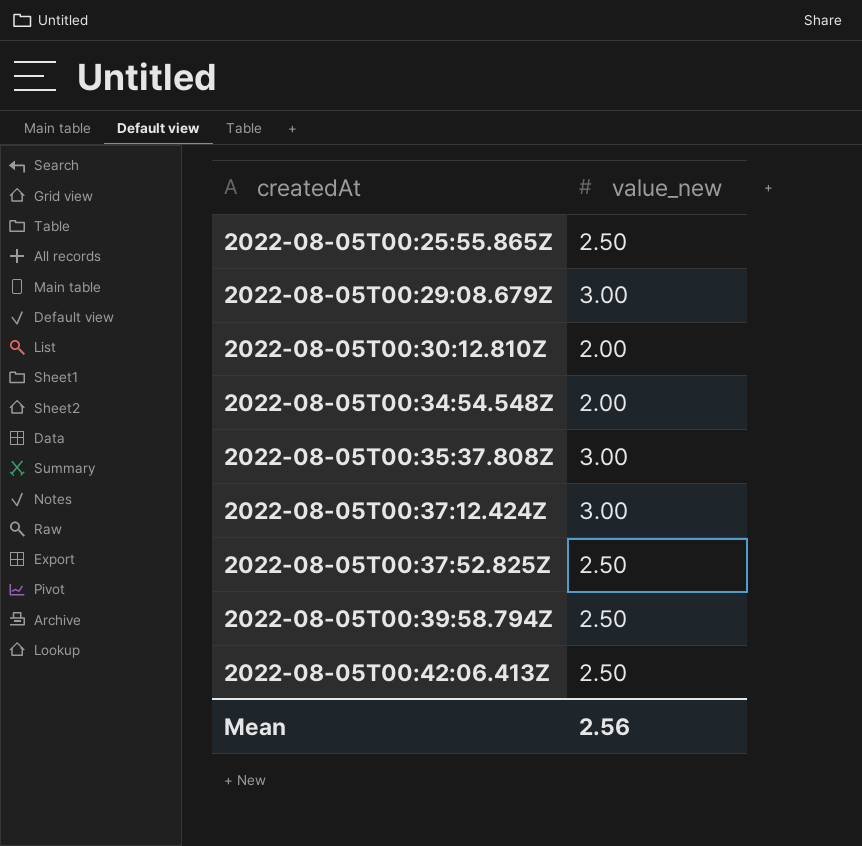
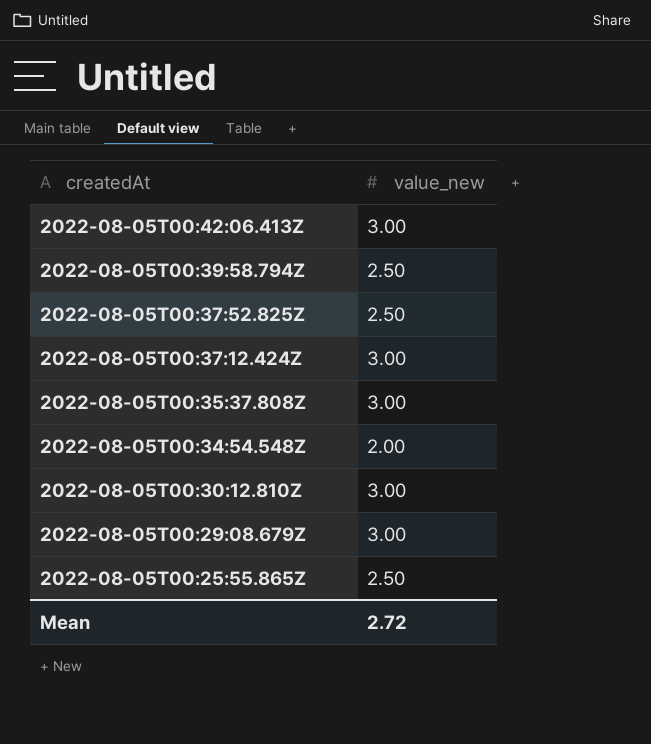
row order: createdAt ascending -> createdAt descending
2022-08-05T00:42:06.413Z | value_new: 2.50 -> 3.00
2022-08-05T00:30:12.810Z | value_new: 2.00 -> 3.00
Mean | value_new: 2.56 -> 2.72

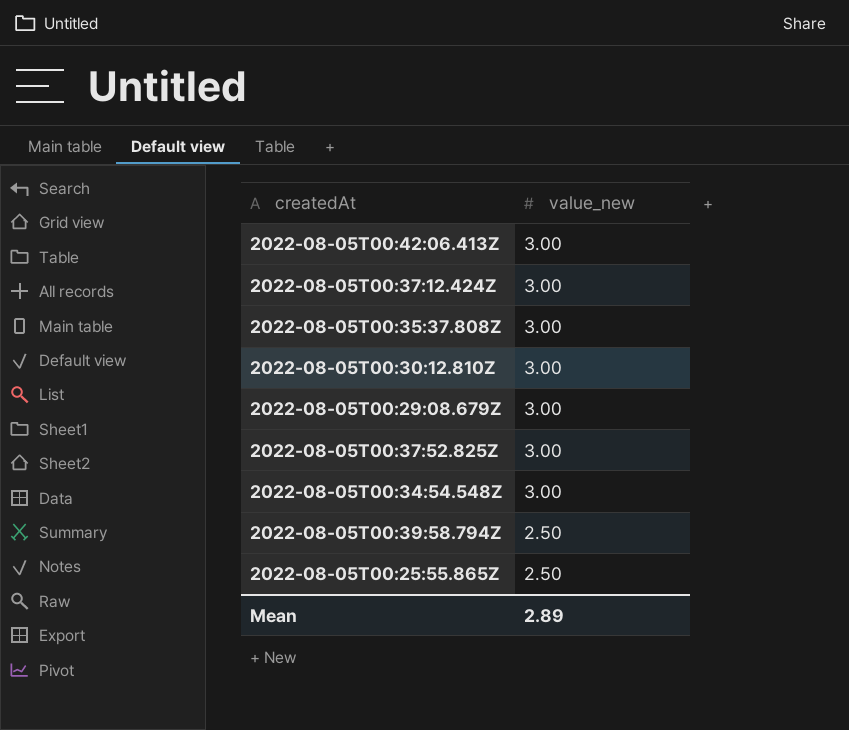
row order: createdAt descending -> value_new descending
2022-08-05T00:37:52.825Z | value_new: 2.50 -> 3.00
2022-08-05T00:34:54.548Z | value_new: 2.00 -> 3.00
Mean | value_new: 2.72 -> 2.89

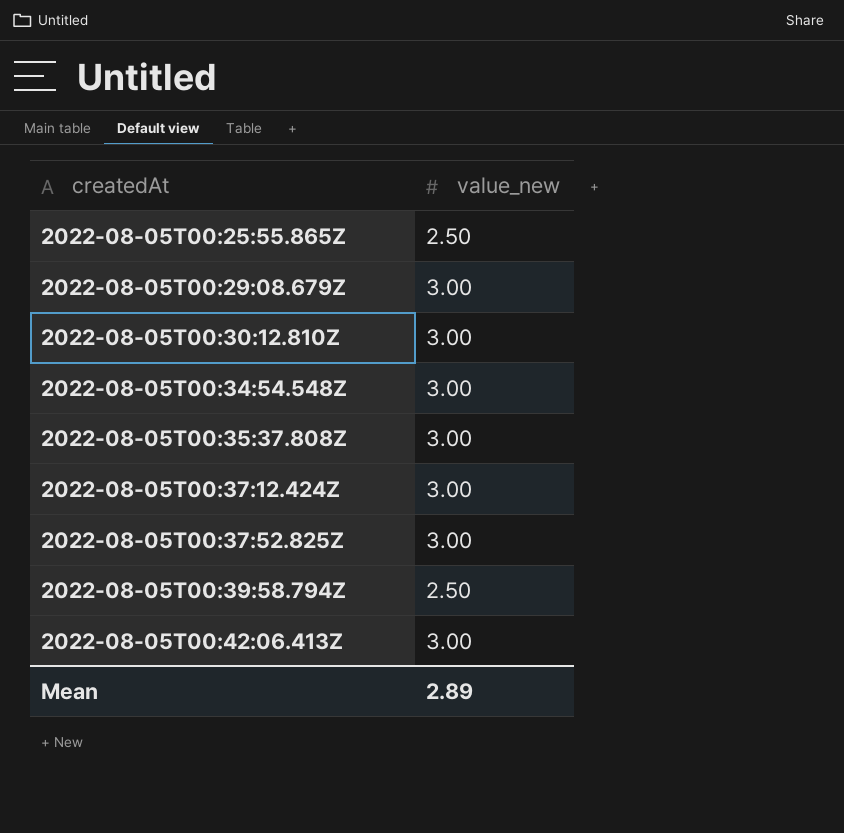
row order: value_new descending -> createdAt ascending

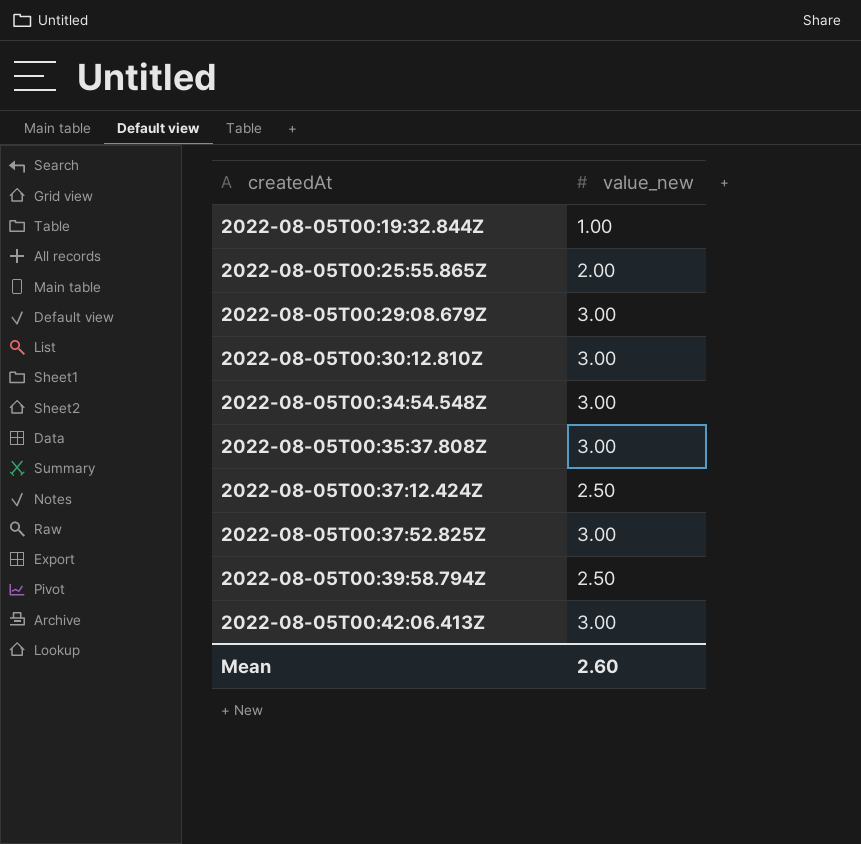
row 2022-08-05T00:19:32.844Z: none -> 1.00
2022-08-05T00:25:55.865Z | value_new: 2.50 -> 2.00
2022-08-05T00:37:12.424Z | value_new: 3.00 -> 2.50
Mean | value_new: 2.89 -> 2.60

